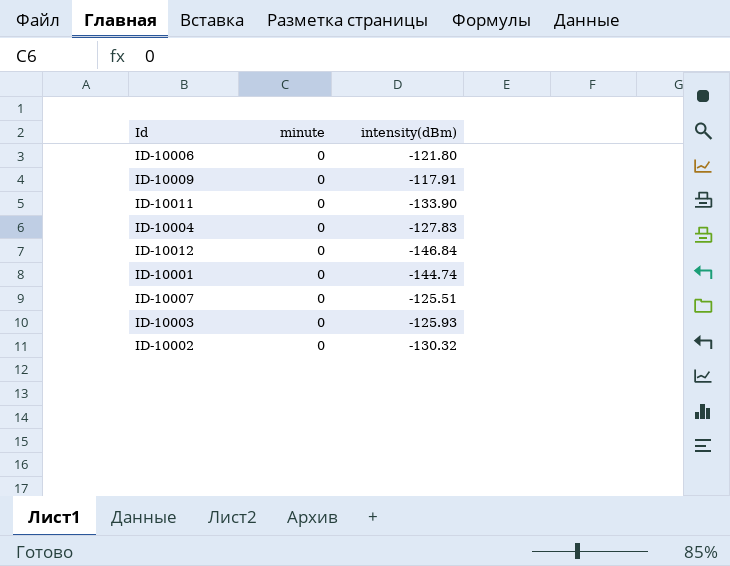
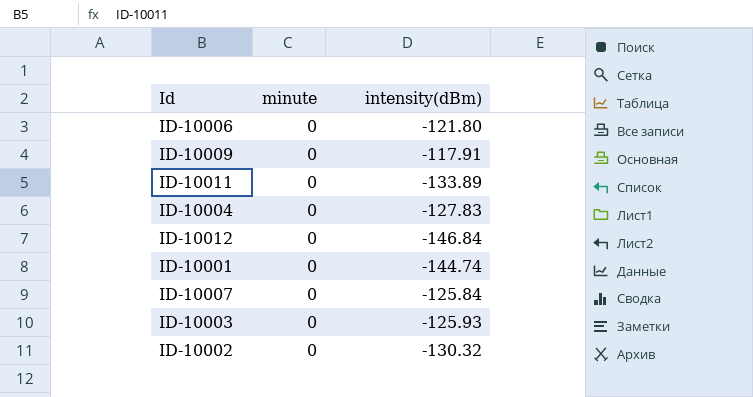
ID-10011 | intensity(dBm): -133.90 -> -133.89
ID-10007 | intensity(dBm): -125.51 -> -125.84

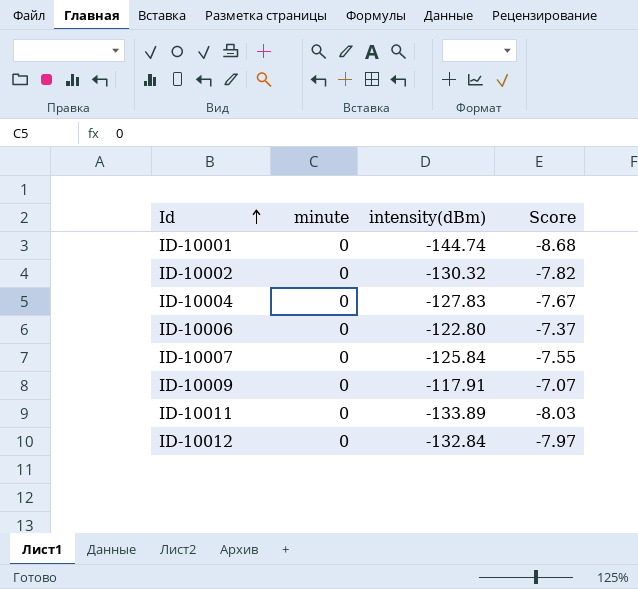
row order: none -> Id ascending
column Score | formula: none -> [intensity(dBm)] * 0.06
row ID-10003: 0 | -125.93 -> none
ID-10006 | intensity(dBm): -121.80 -> -122.80
ID-10012 | intensity(dBm): -146.84 -> -132.84

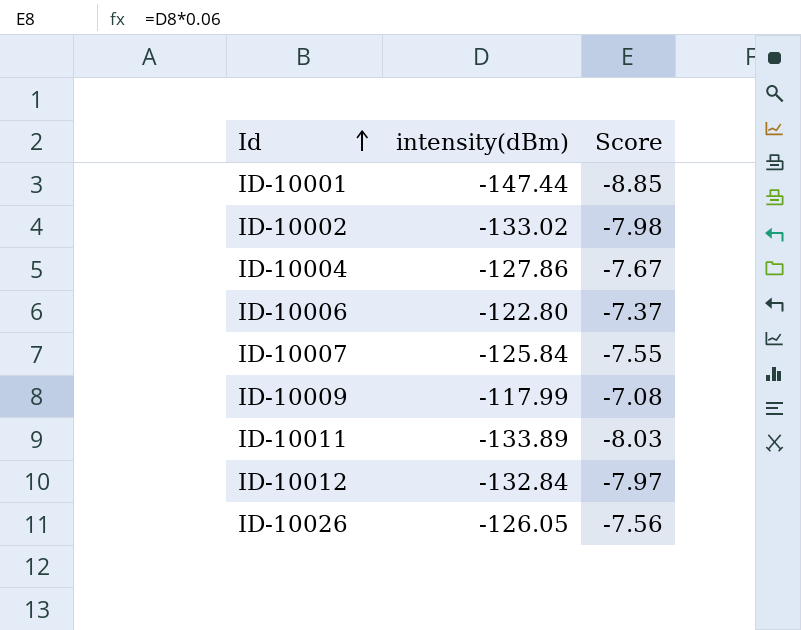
column minute | position: 2 -> none
ID-10001 | intensity(dBm): -144.74 -> -147.44
ID-10001 | Score: -8.68 -> -8.85
ID-10002 | intensity(dBm): -130.32 -> -133.02
ID-10002 | Score: -7.82 -> -7.98
ID-10004 | intensity(dBm): -127.83 -> -127.86
ID-10009 | intensity(dBm): -117.91 -> -117.99
ID-10009 | Score: -7.07 -> -7.08
row ID-10026: none -> -126.05 | -7.56

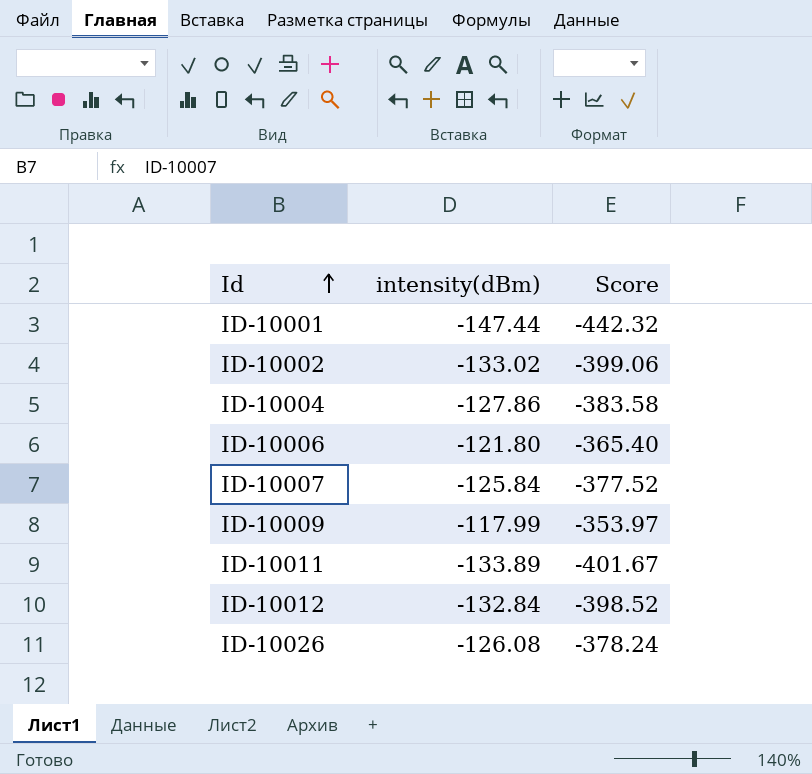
column Score | formula: [intensity(dBm)] * 0.06 -> [intensity(dBm)] * 3
ID-10006 | intensity(dBm): -122.80 -> -121.80
ID-10026 | intensity(dBm): -126.05 -> -126.08

